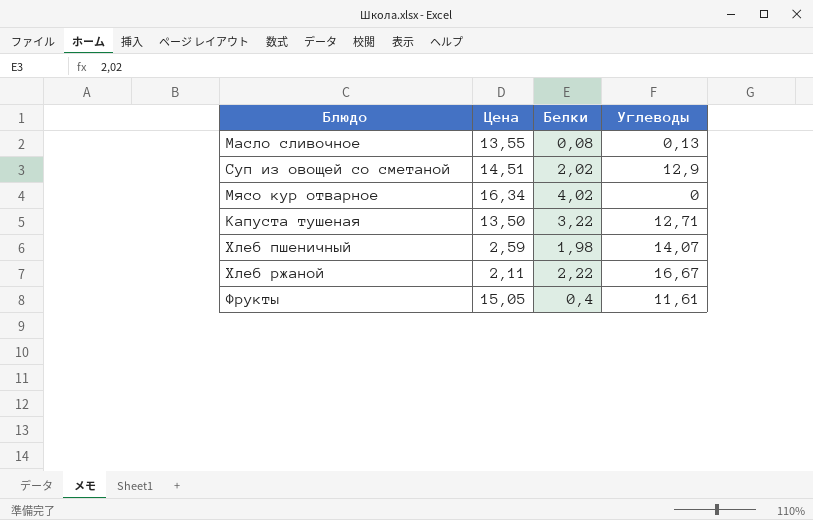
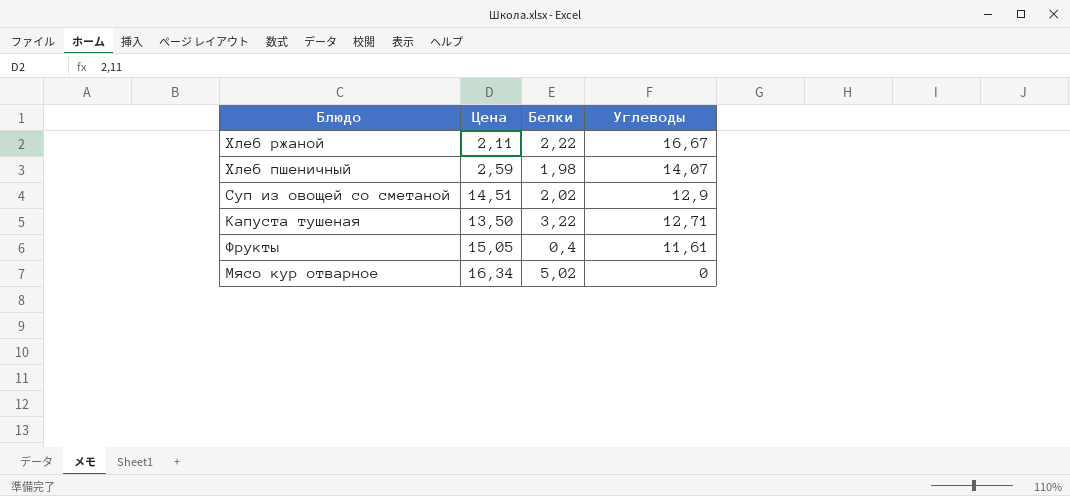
row order: none -> Углеводы descending
row Масло сливочное: 13,55 | 0,08 | 0,13 -> none
Мясо кур отварное | Белки: 4,02 -> 5,02

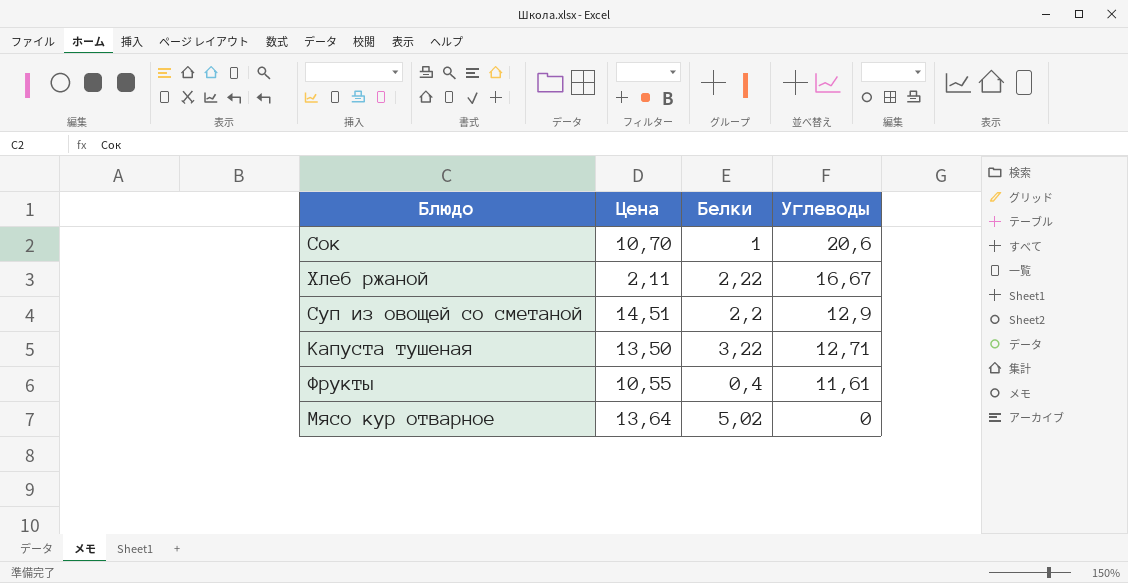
row Хлеб пшеничный: 2,59 | 1,98 | 14,07 -> none
row Сок: none -> 10,70 | 1 | 20,6
Суп из овощей со сметаной | Белки: 2,02 -> 2,2
Фрукты | Цена: 15,05 -> 10,55
Мясо кур отварное | Цена: 16,34 -> 13,64

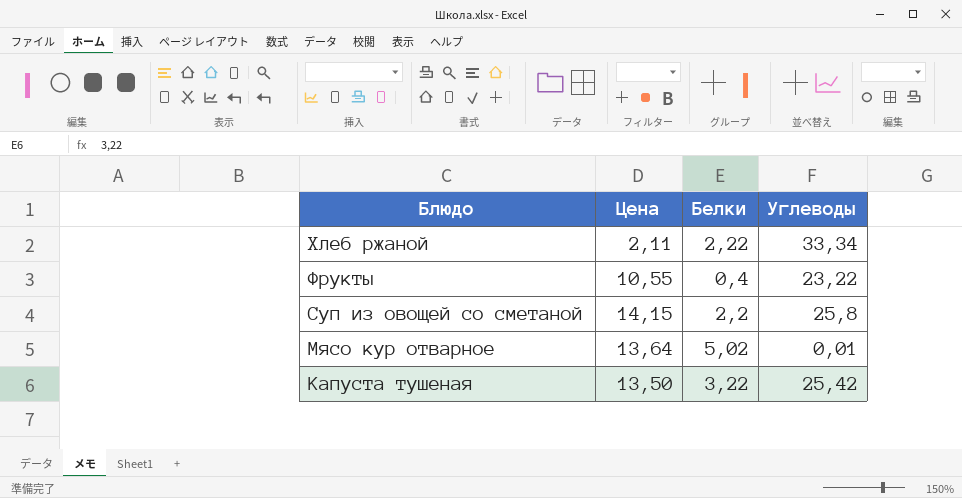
row order: Углеводы descending -> Блюдо descending
row Сок: 10,70 | 1 | 20,6 -> none
Хлеб ржаной | Углеводы: 16,67 -> 33,34
Фрукты | Углеводы: 11,61 -> 23,22
Суп из овощей со сметаной | Цена: 14,51 -> 14,15
Суп из овощей со сметаной | Углеводы: 12,9 -> 25,8
Мясо кур отварное | Углеводы: 0 -> 0,01
Капуста тушеная | Углеводы: 12,71 -> 25,42

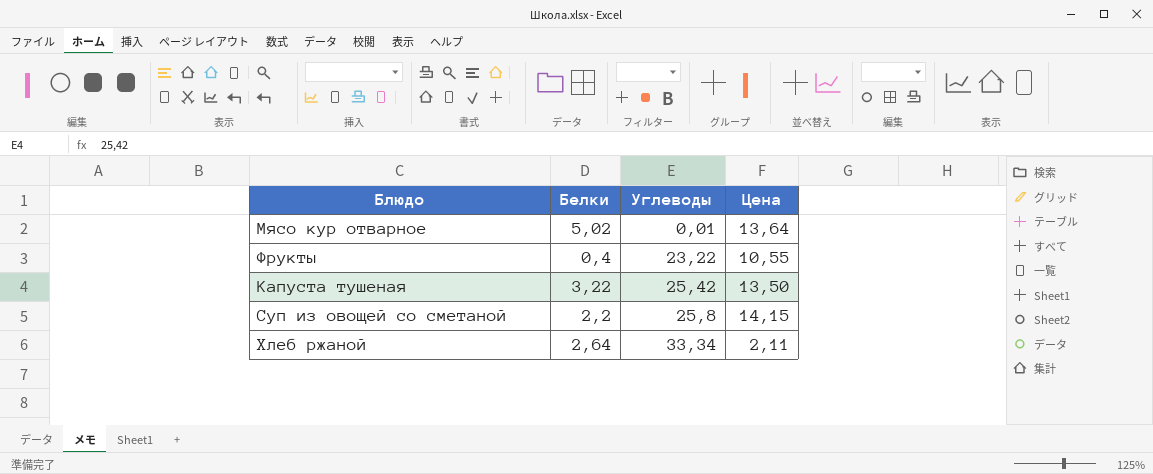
row order: Блюдо descending -> Углеводы ascending
column Цена | position: 2 -> 4
Хлеб ржаной | Белки: 2,22 -> 2,64

